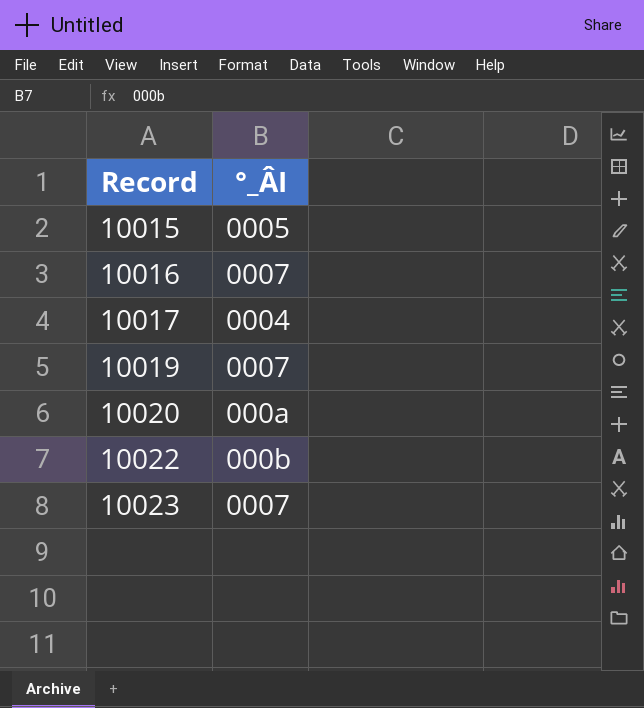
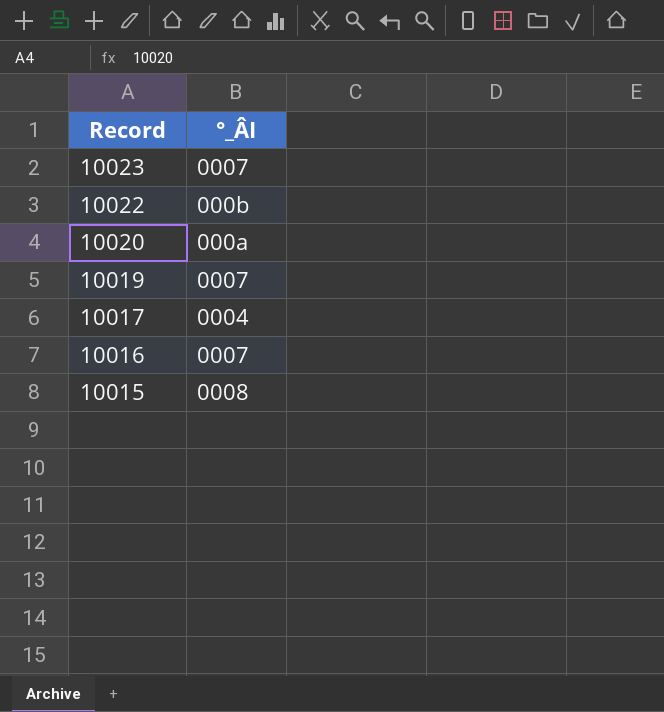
row order: Record ascending -> Record descending
10015 | °_ÂI: 0005 -> 0008

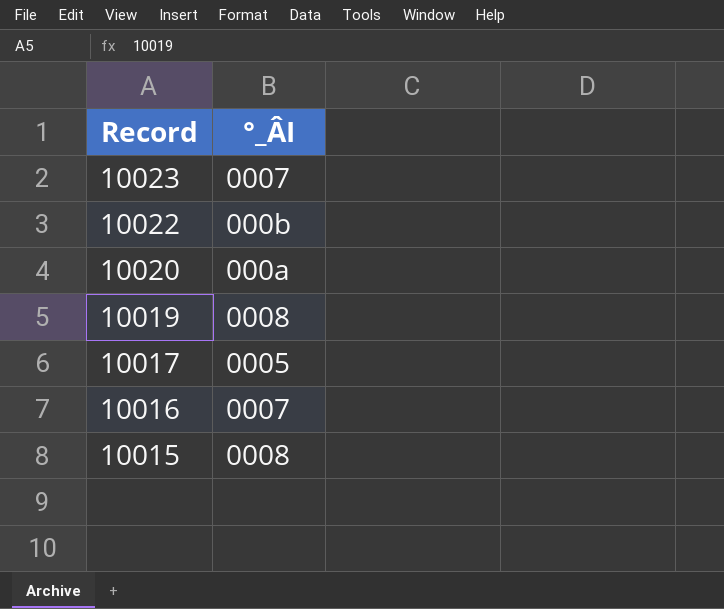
10019 | °_ÂI: 0007 -> 0008
10017 | °_ÂI: 0004 -> 0005

